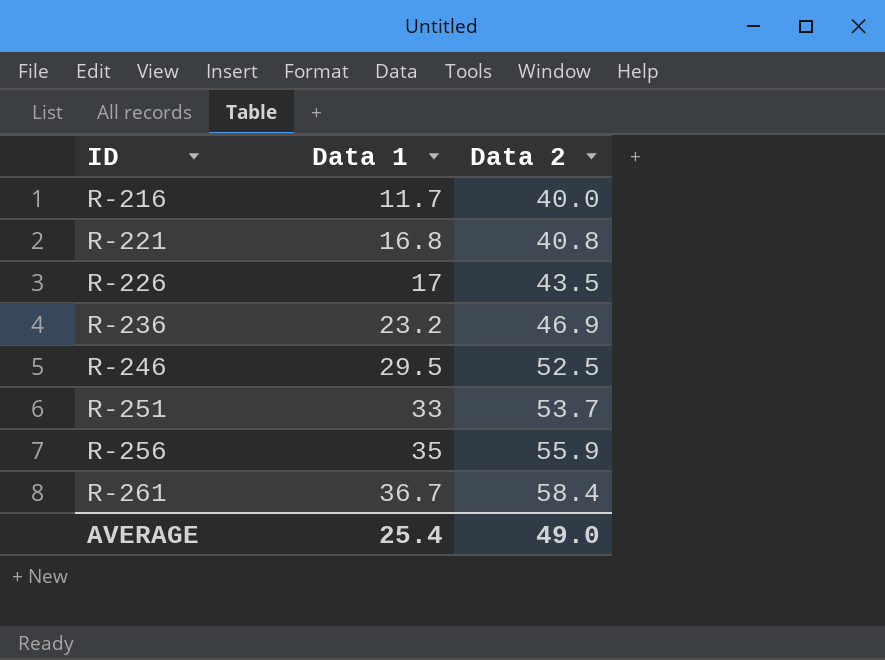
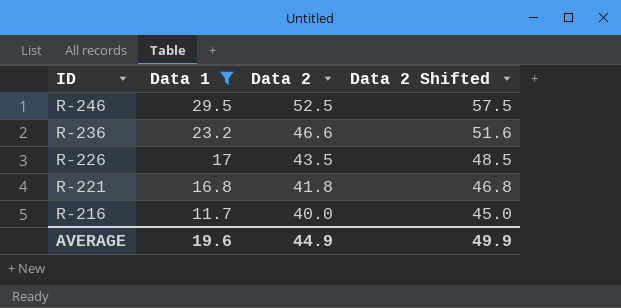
filter: none -> Data 1 <= 29.5
row order: ID ascending -> ID descending
column Data 2 Shifted | formula: none -> [Data 2] + 5
R-236 | Data 2: 46.9 -> 46.6
R-221 | Data 2: 40.8 -> 41.8
AVERAGE | Data 1: 25.4 -> 19.6
AVERAGE | Data 2: 49.0 -> 44.9

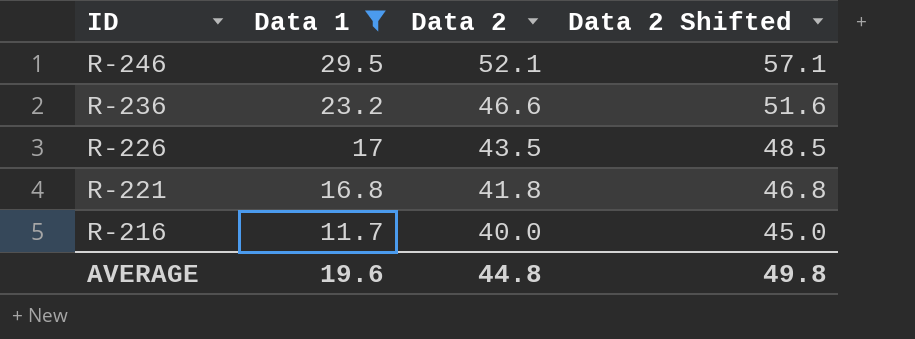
R-246 | Data 2: 52.5 -> 52.1
R-246 | Data 2 Shifted: 57.5 -> 57.1
AVERAGE | Data 2: 44.9 -> 44.8
AVERAGE | Data 2 Shifted: 49.9 -> 49.8

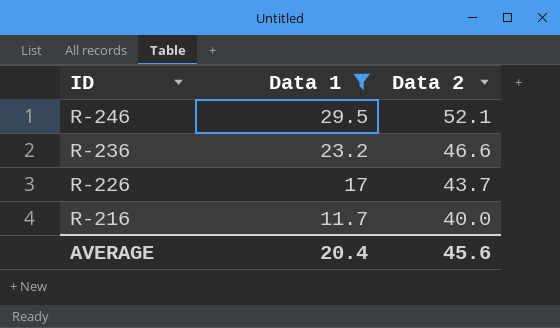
column Data 2 Shifted | formula: [Data 2] + 5 -> none
row R-221: 16.8 | 41.8 | 46.8 -> none
R-226 | Data 2: 43.5 -> 43.7
AVERAGE | Data 1: 19.6 -> 20.4
AVERAGE | Data 2: 44.8 -> 45.6

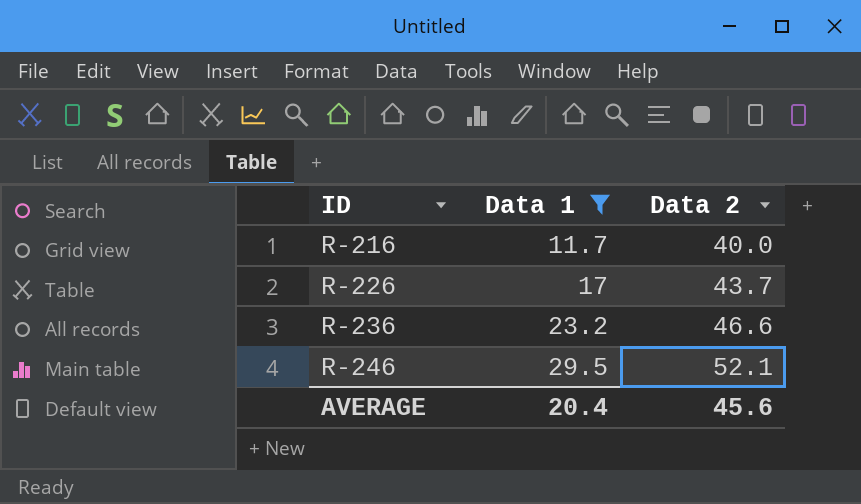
row order: ID descending -> ID ascending

